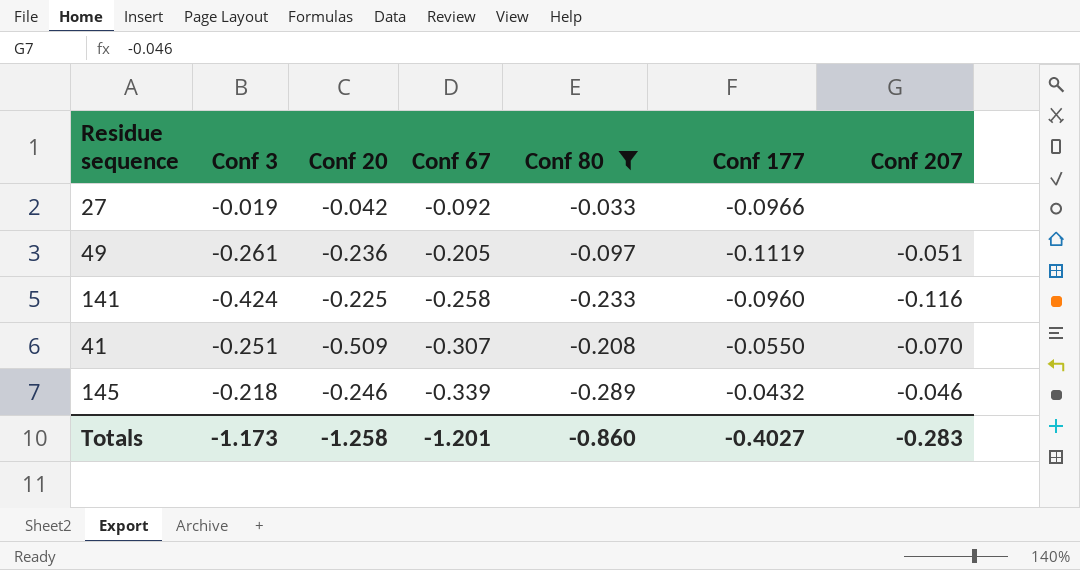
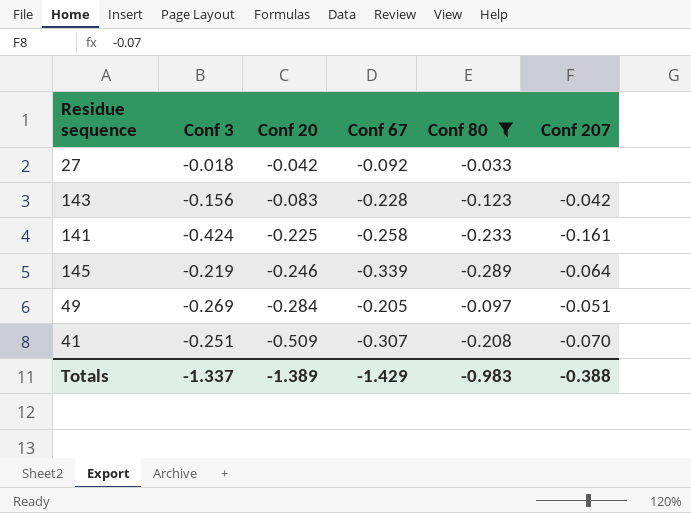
row order: Conf 67 descending -> Conf 20 descending
column Conf 177 | position: 6 -> none
27 | Conf 3: -0.019 -> -0.018
row 143: none -> -0.156 | -0.083 | -0.228 | -0.123 | -0.042
141 | Conf 207: -0.116 -> -0.161
145 | Conf 3: -0.218 -> -0.219
145 | Conf 207: -0.046 -> -0.064
49 | Conf 3: -0.261 -> -0.269
49 | Conf 20: -0.236 -> -0.284
Totals | Conf 3: -1.173 -> -1.337
Totals | Conf 20: -1.258 -> -1.389
Totals | Conf 67: -1.201 -> -1.429
Totals | Conf 80: -0.860 -> -0.983
Totals | Conf 207: -0.283 -> -0.388

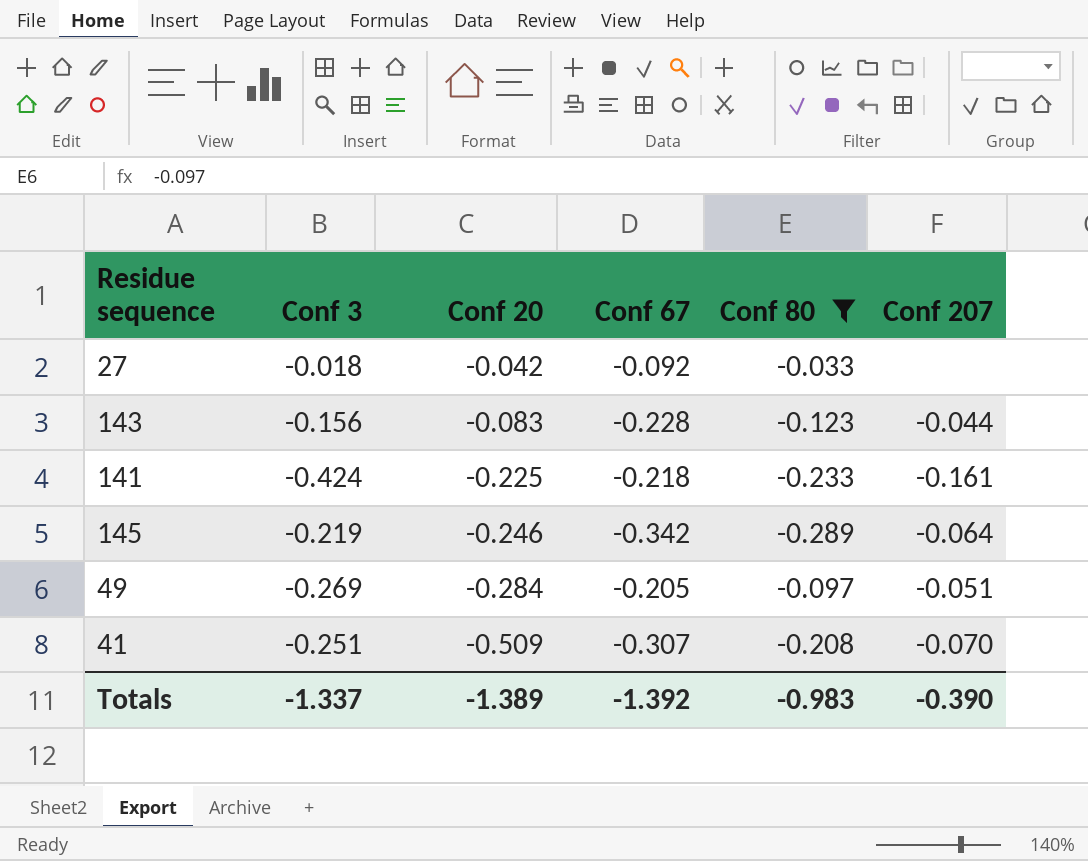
143 | Conf 207: -0.042 -> -0.044
141 | Conf 67: -0.258 -> -0.218
145 | Conf 67: -0.339 -> -0.342
Totals | Conf 67: -1.429 -> -1.392
Totals | Conf 207: -0.388 -> -0.390

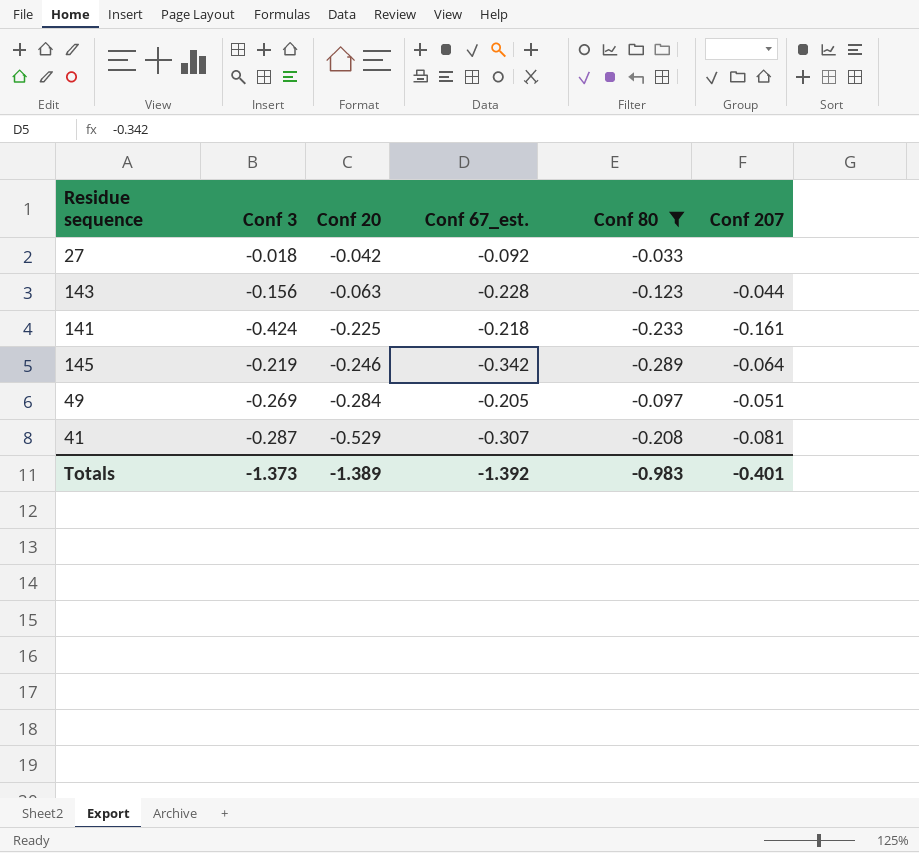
column name: Conf 67 -> Conf 67_est.
143 | Conf 20: -0.083 -> -0.063
41 | Conf 3: -0.251 -> -0.287
41 | Conf 20: -0.509 -> -0.529
41 | Conf 207: -0.070 -> -0.081
Totals | Conf 3: -1.337 -> -1.373
Totals | Conf 207: -0.390 -> -0.401

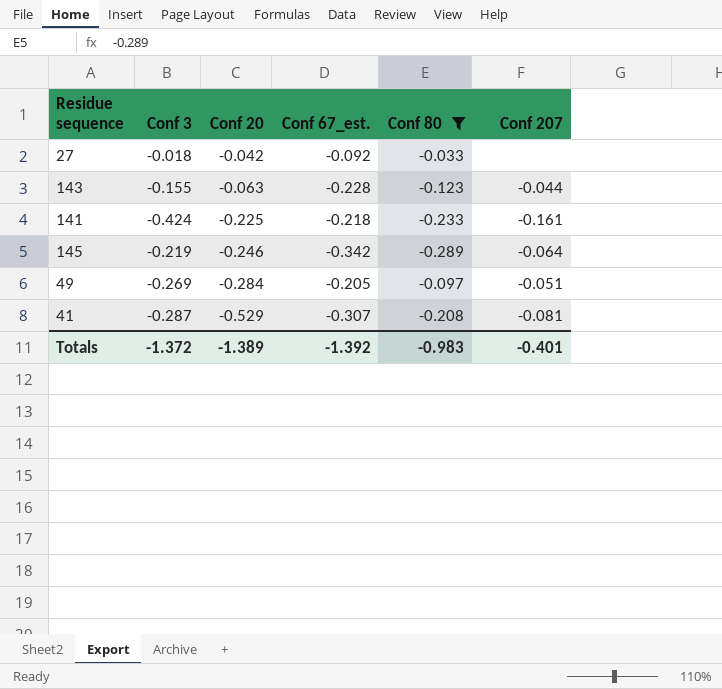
143 | Conf 3: -0.156 -> -0.155
Totals | Conf 3: -1.373 -> -1.372

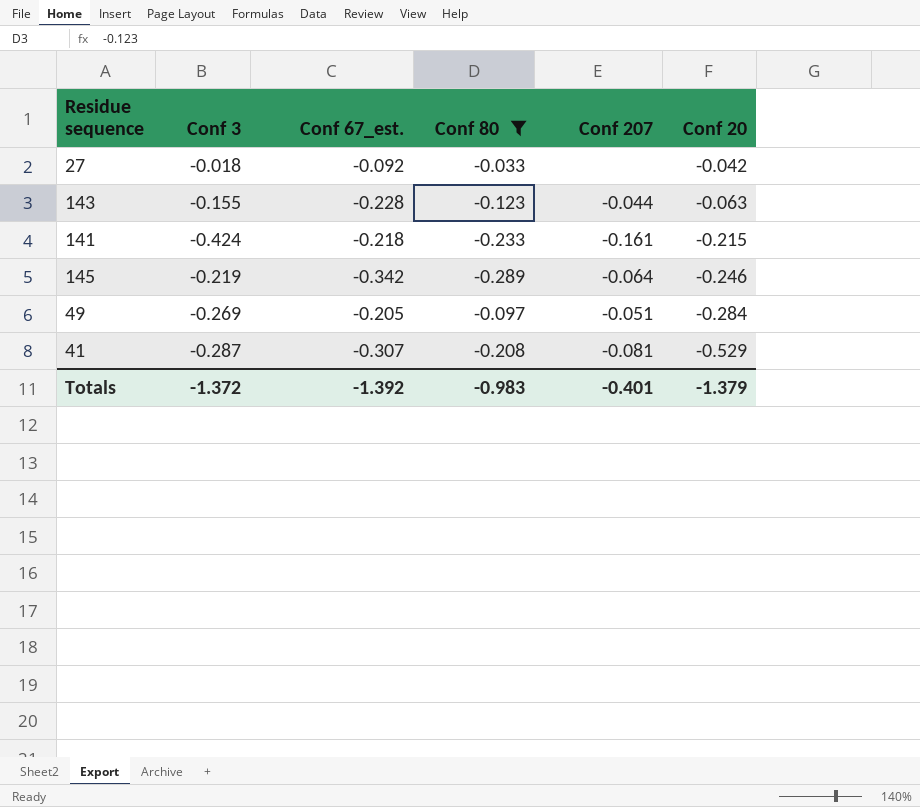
column Conf 20 | position: 3 -> 6
141 | Conf 20: -0.225 -> -0.215
Totals | Conf 20: -1.389 -> -1.379

